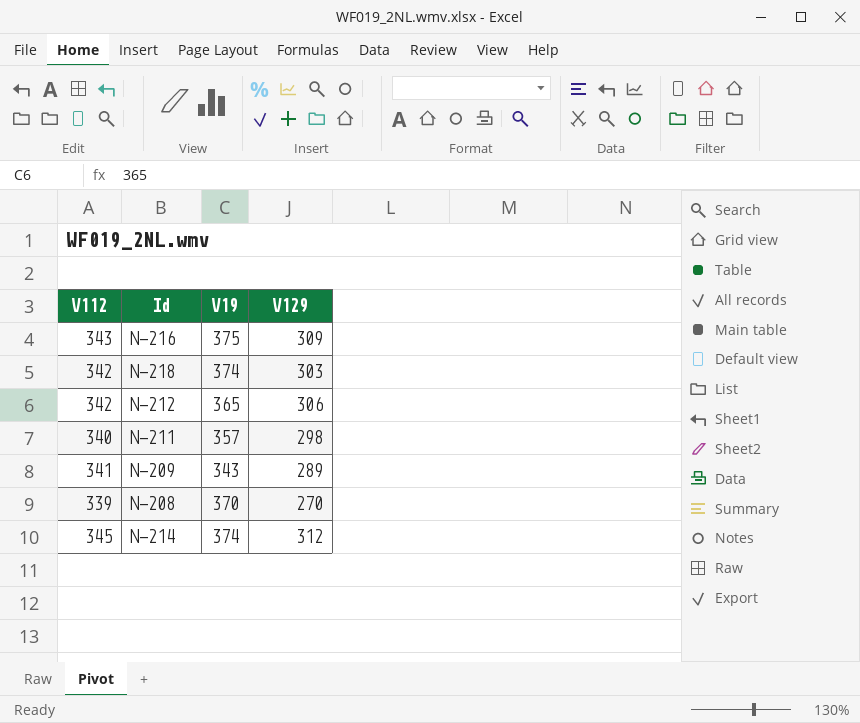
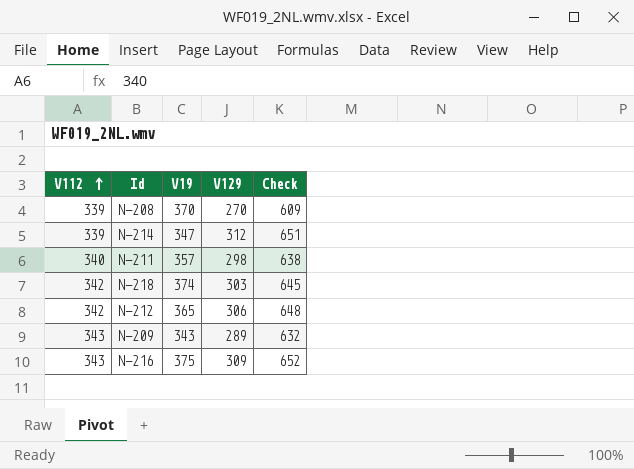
row order: none -> V112 ascending
column Check | formula: none -> [V112] + [V129]
N-214 | V112: 345 -> 339
N-214 | V19: 374 -> 347
N-209 | V112: 341 -> 343

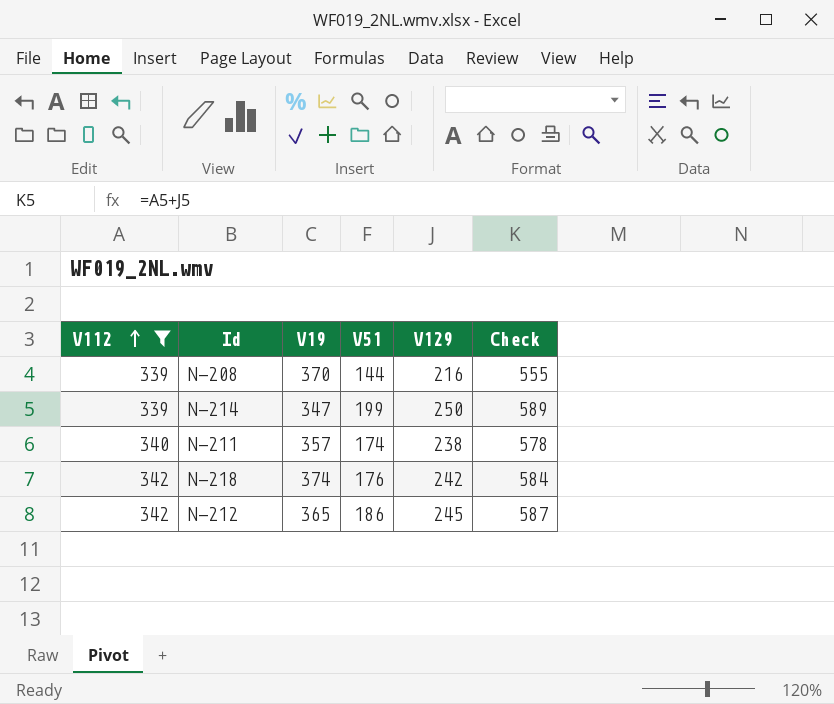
filter: none -> V112 != 343
column V51 | position: none -> 4
N-208 | V129: 270 -> 216
N-208 | Check: 609 -> 555
N-214 | V129: 312 -> 250
N-214 | Check: 651 -> 589
N-211 | V129: 298 -> 238
N-211 | Check: 638 -> 578
N-218 | V129: 303 -> 242
N-218 | Check: 645 -> 584
N-212 | V129: 306 -> 245
N-212 | Check: 648 -> 587

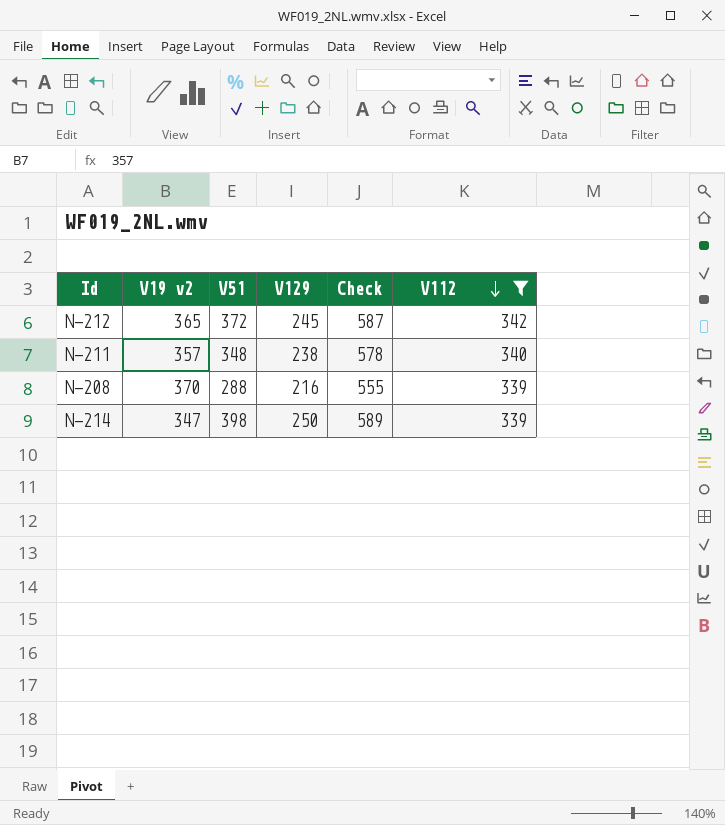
row order: V112 ascending -> V112 descending
column name: V19 -> V19 v2
column V112 | position: 1 -> 6
row N-218: 342 | 374 | 176 | 242 | 584 -> none
N-212 | V51: 186 -> 372
N-211 | V51: 174 -> 348
N-208 | V51: 144 -> 288
N-214 | V51: 199 -> 398

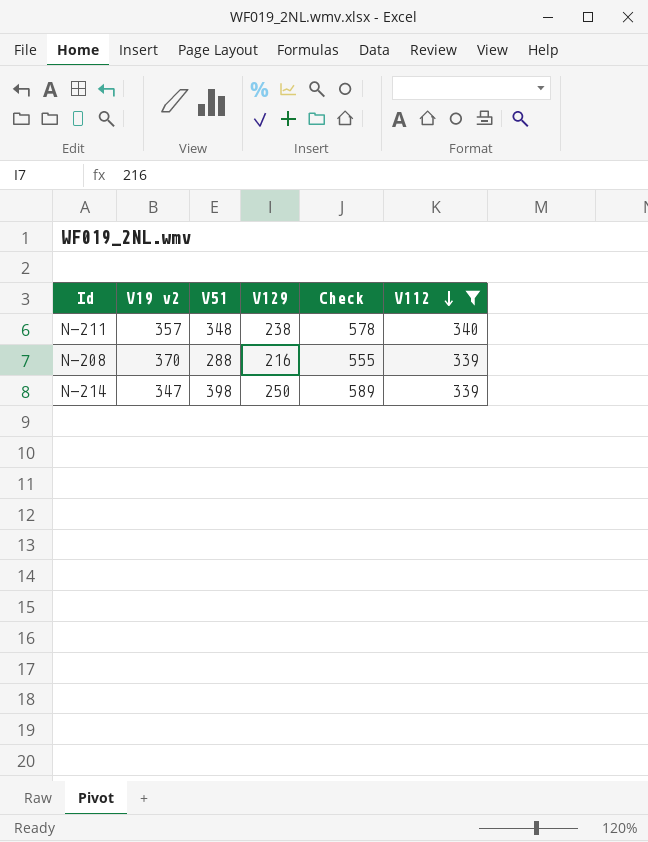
row N-212: 365 | 372 | 245 | 587 | 342 -> none

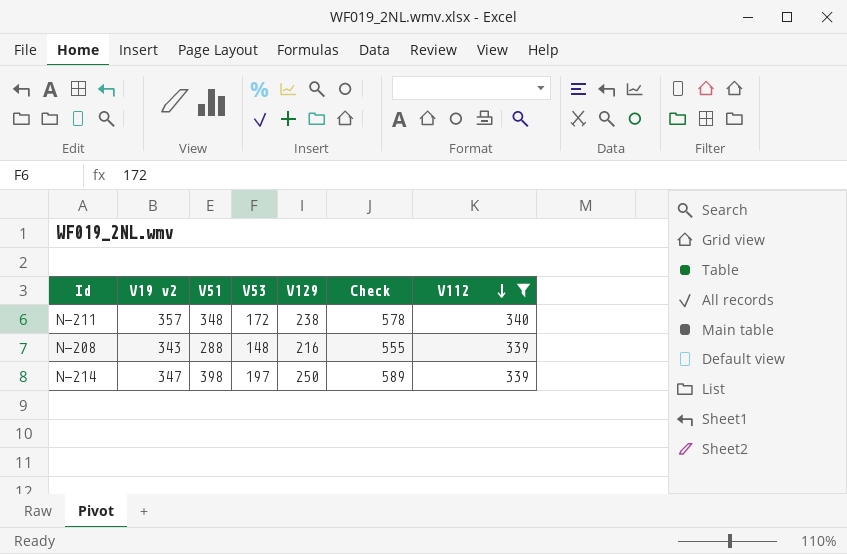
column V53 | position: none -> 4
N-208 | V19 v2: 370 -> 343

